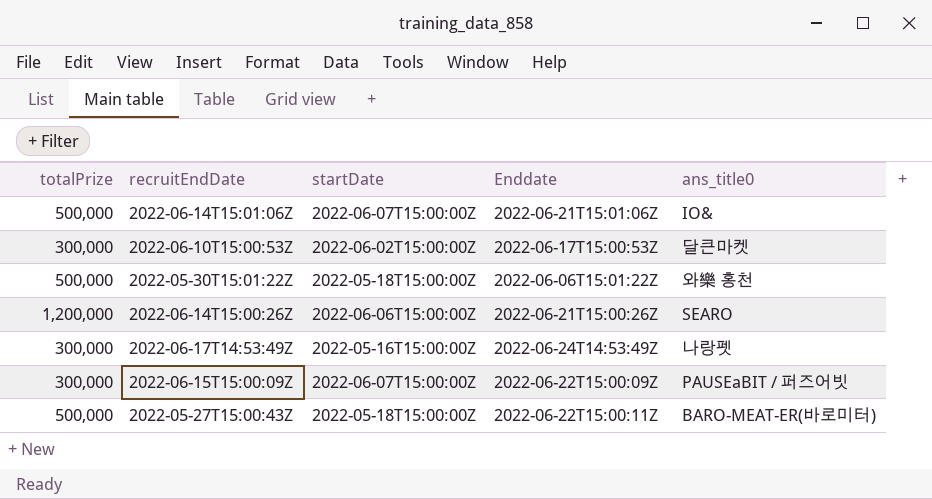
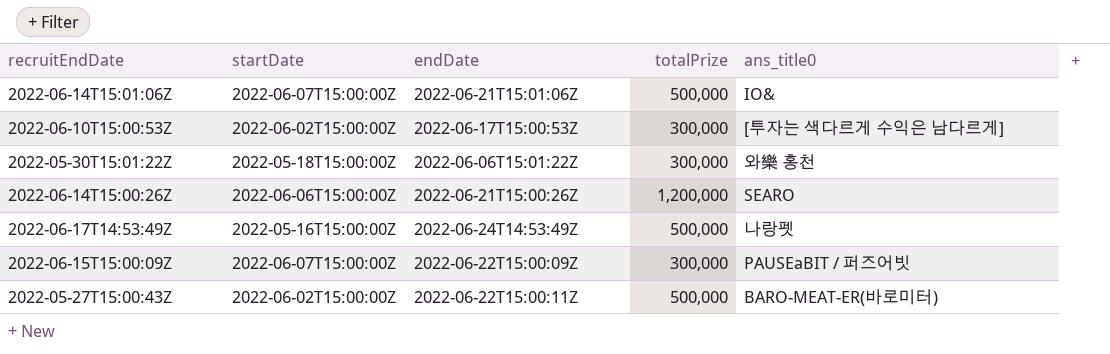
column name: Enddate -> endDate
column totalPrize | position: 1 -> 4
2022-06-10T15:00:53Z | ans_title0: 달큰마켓 -> [투자는 색다르게 수익은 남다르게]
2022-05-30T15:01:22Z | totalPrize: 500,000 -> 300,000
2022-06-17T14:53:49Z | totalPrize: 300,000 -> 500,000
2022-05-27T15:00:43Z | startDate: 2022-05-18T15:00:00Z -> 2022-06-02T15:00:00Z

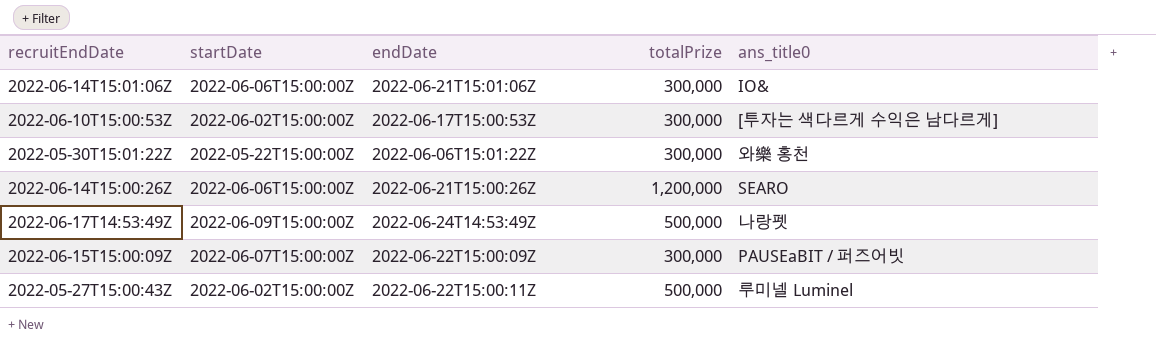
2022-06-14T15:01:06Z | startDate: 2022-06-07T15:00:00Z -> 2022-06-06T15:00:00Z
2022-06-14T15:01:06Z | totalPrize: 500,000 -> 300,000
2022-05-30T15:01:22Z | startDate: 2022-05-18T15:00:00Z -> 2022-05-22T15:00:00Z
2022-06-17T14:53:49Z | startDate: 2022-05-16T15:00:00Z -> 2022-06-09T15:00:00Z
2022-05-27T15:00:43Z | ans_title0: BARO-MEAT-ER(바로미터) -> 루미넬 Luminel

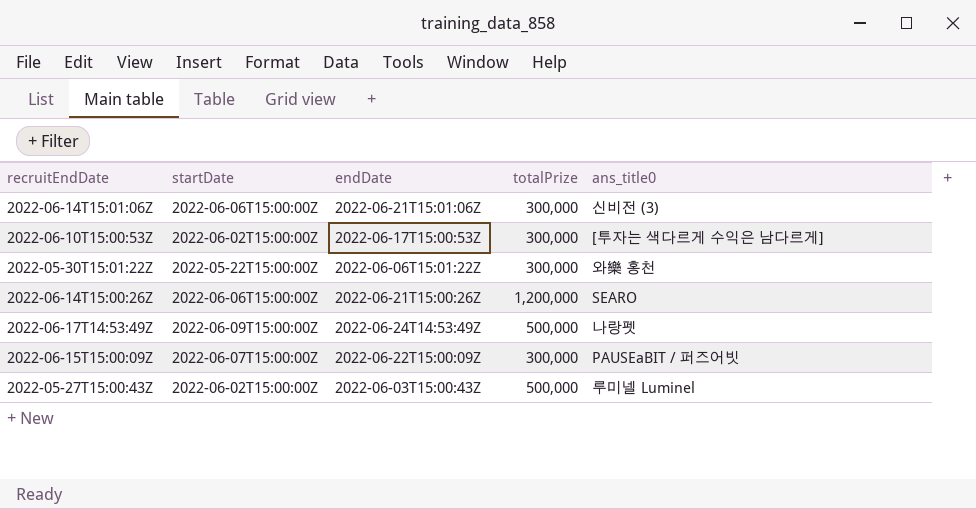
2022-06-14T15:01:06Z | ans_title0: IO& -> 신비전 (3)
2022-05-27T15:00:43Z | endDate: 2022-06-22T15:00:11Z -> 2022-06-03T15:00:43Z

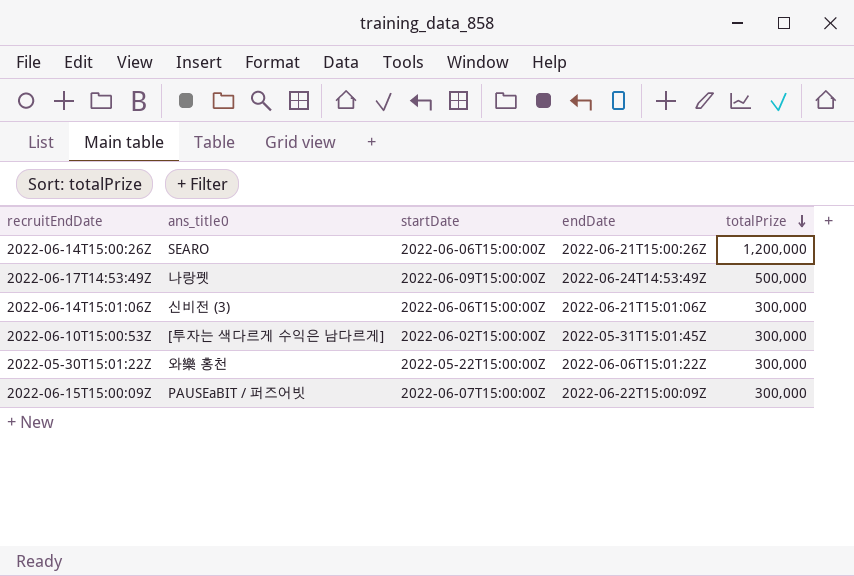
row order: none -> totalPrize descending
column ans_title0 | position: 5 -> 2
row 2022-05-27T15:00:43Z: 2022-06-02T15:00:00Z | 2022-06-03T15:00:43Z | 500,000 | 루미넬 Luminel -> none
2022-06-10T15:00:53Z | endDate: 2022-06-17T15:00:53Z -> 2022-05-31T15:01:45Z

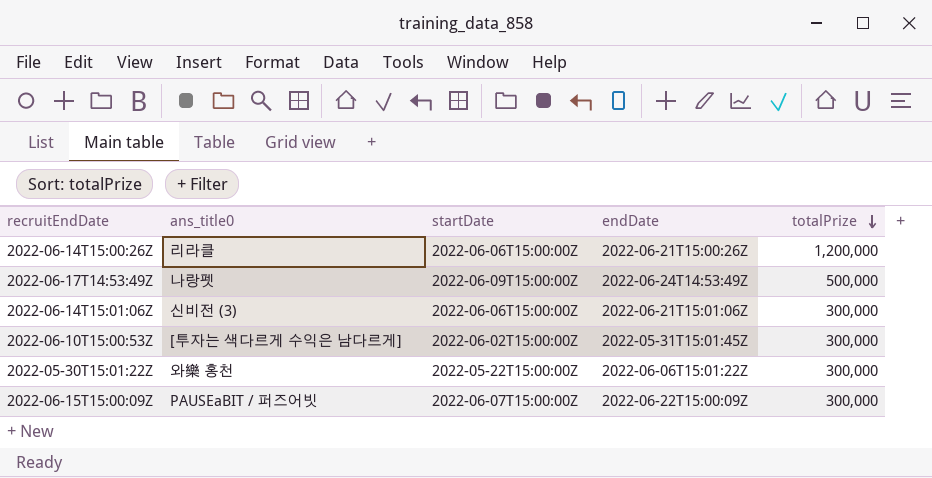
2022-06-14T15:00:26Z | ans_title0: SEARO -> 리라클

